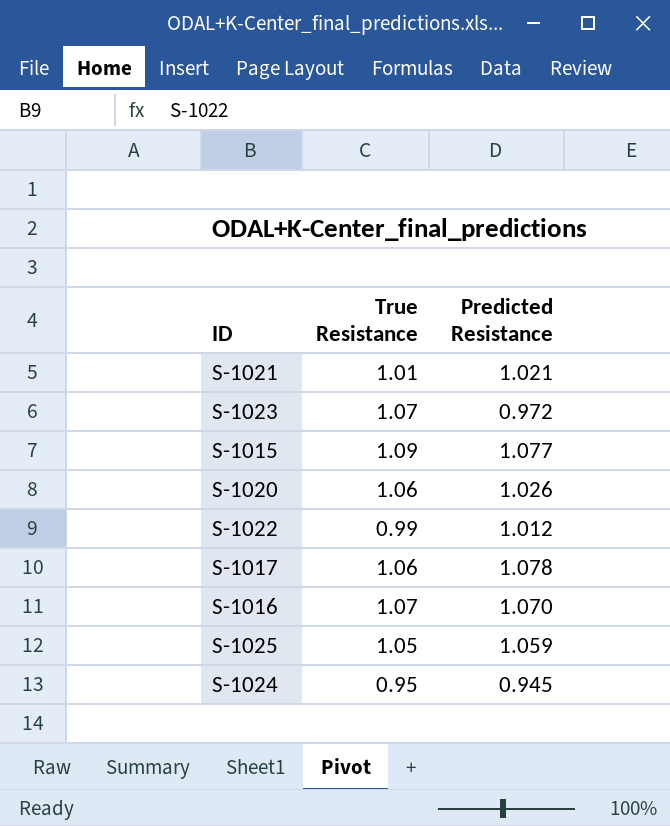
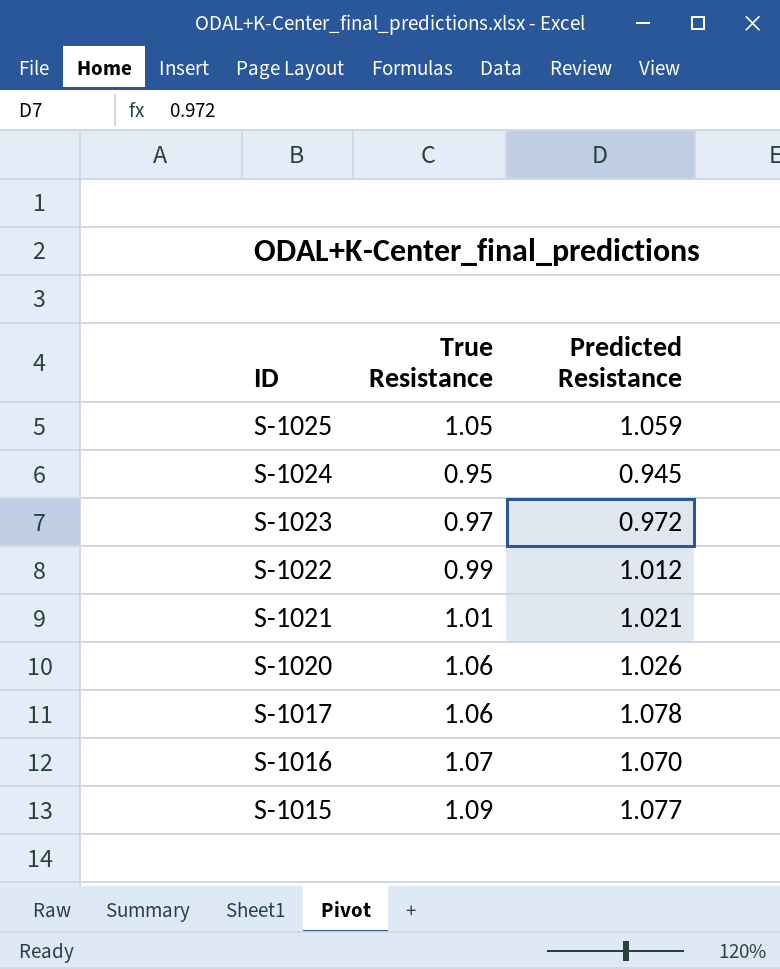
row order: none -> ID descending
S-1023 | True Resistance: 1.07 -> 0.97

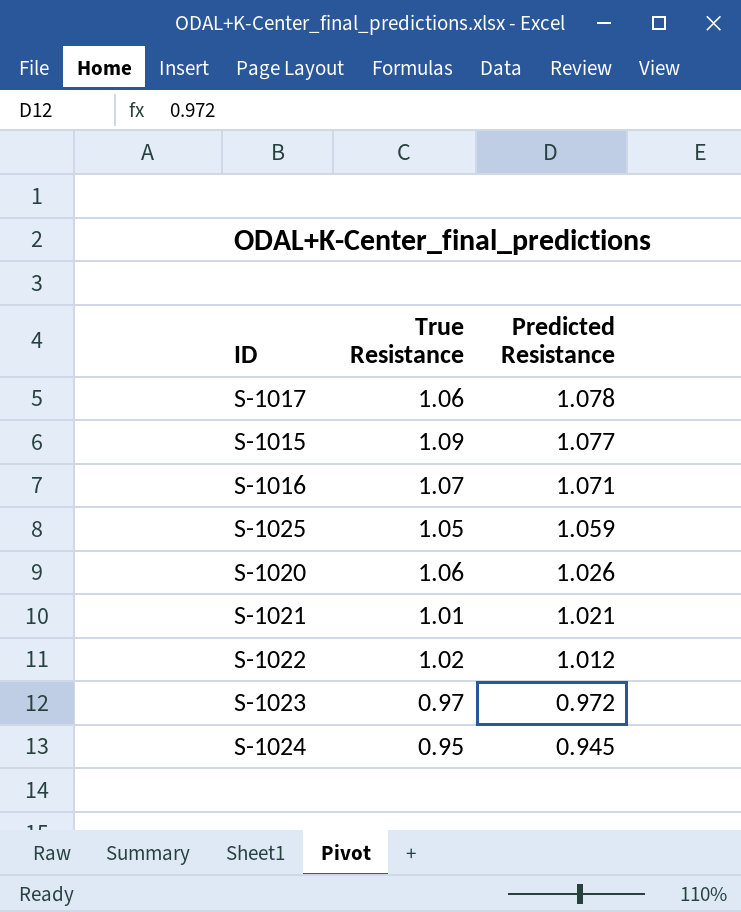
row order: ID descending -> Predicted Resistance descending
S-1016 | Predicted Resistance: 1.070 -> 1.071
S-1022 | True Resistance: 0.99 -> 1.02

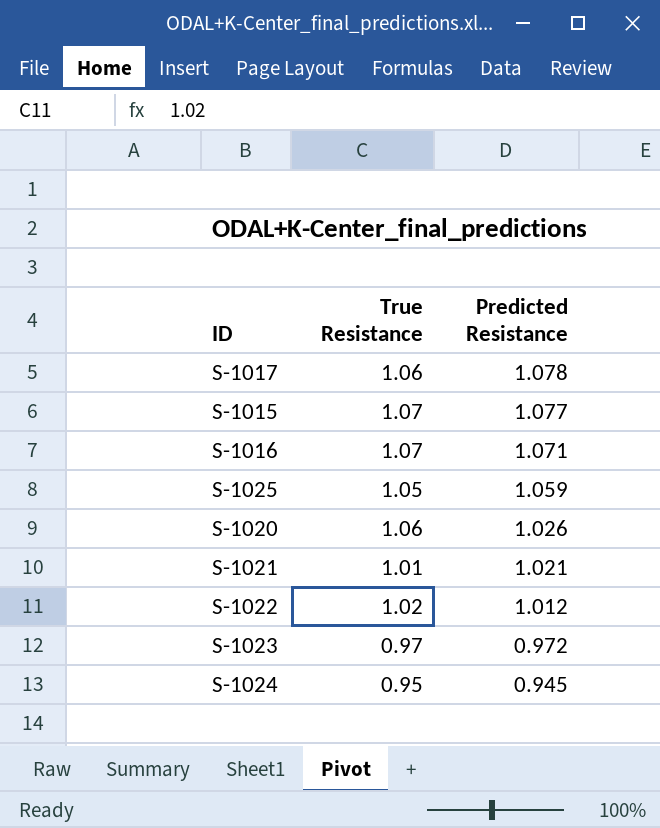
S-1015 | True Resistance: 1.09 -> 1.07

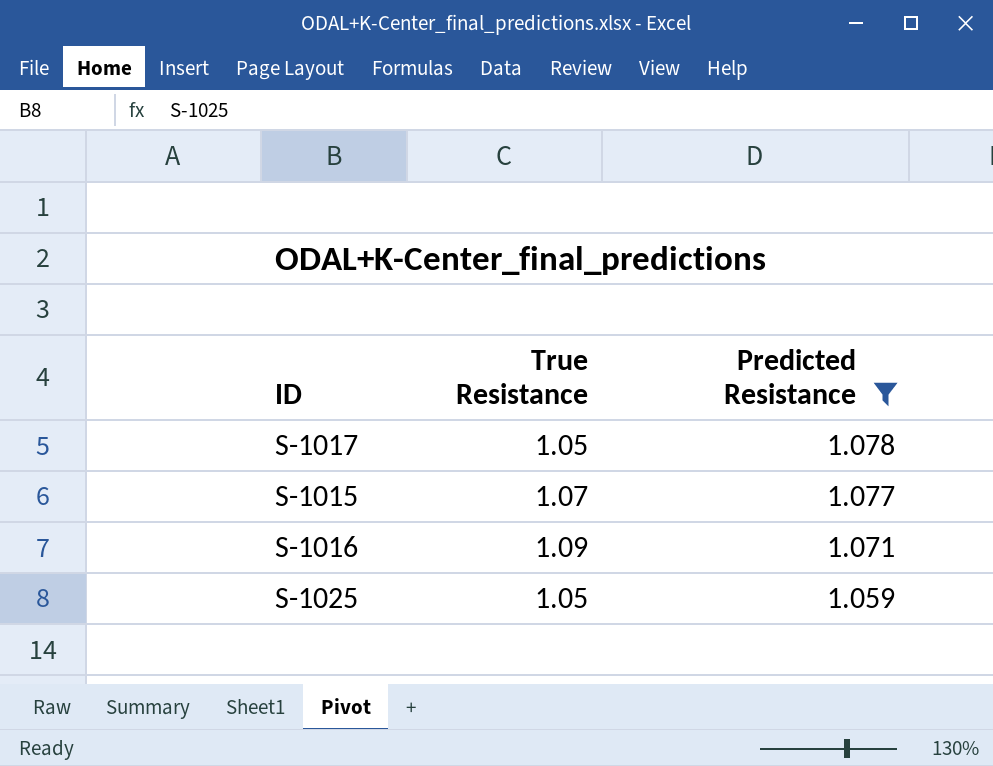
filter: none -> Predicted Resistance >= 1.059
S-1017 | True Resistance: 1.06 -> 1.05
S-1016 | True Resistance: 1.07 -> 1.09

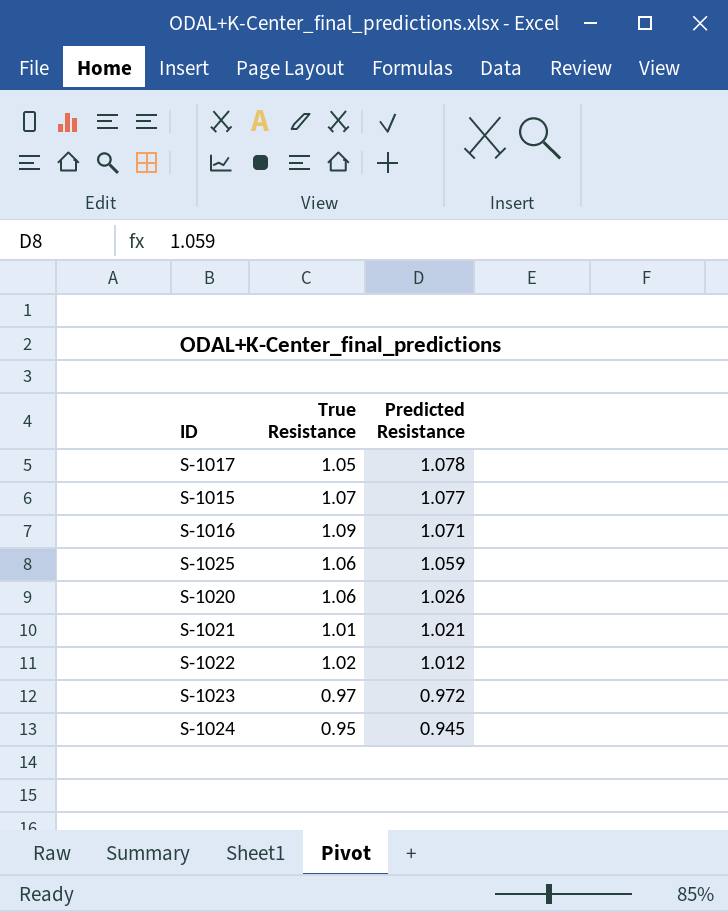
filter: Predicted Resistance >= 1.059 -> none
S-1025 | True Resistance: 1.05 -> 1.06

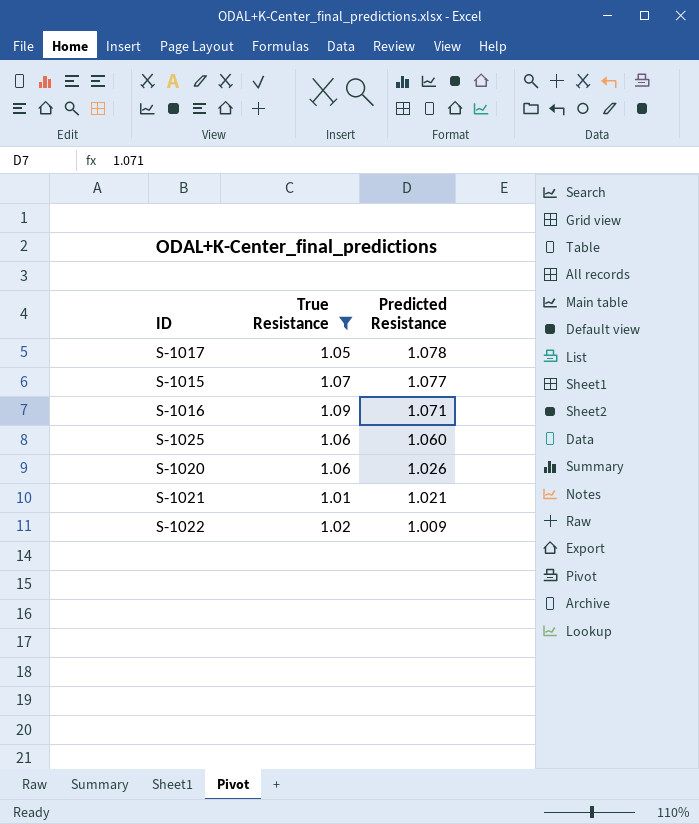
filter: none -> True Resistance >= 1.01
S-1025 | Predicted Resistance: 1.059 -> 1.060
S-1022 | Predicted Resistance: 1.012 -> 1.009

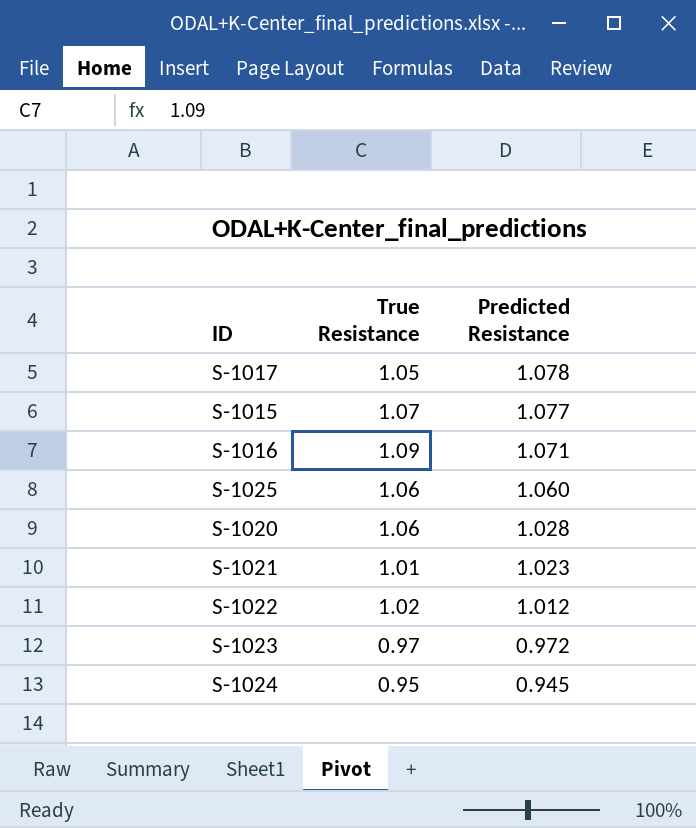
filter: True Resistance >= 1.01 -> none
S-1020 | Predicted Resistance: 1.026 -> 1.028
S-1021 | Predicted Resistance: 1.021 -> 1.023
S-1022 | Predicted Resistance: 1.009 -> 1.012

